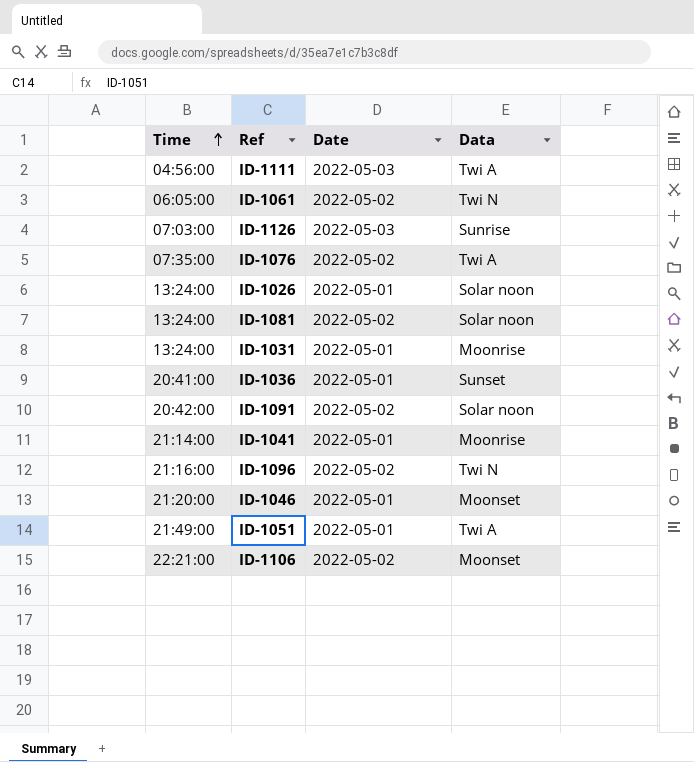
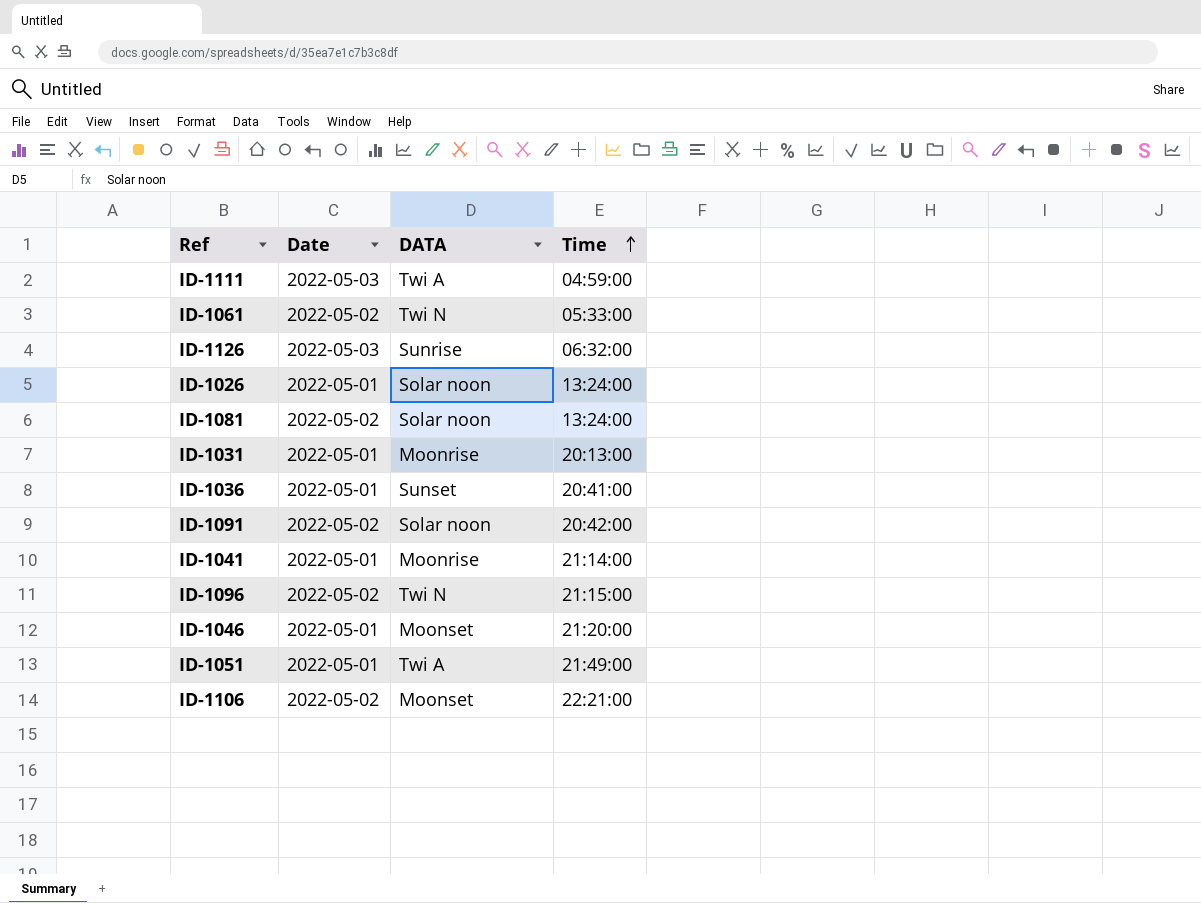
column name: Data -> DATA
column Time | position: 1 -> 4
row ID-1076: 07:35:00 | 2022-05-02 | Twi A -> none
ID-1111 | Time: 04:56:00 -> 04:59:00
ID-1061 | Time: 06:05:00 -> 05:33:00
ID-1126 | Time: 07:03:00 -> 06:32:00
ID-1031 | Time: 13:24:00 -> 20:13:00
ID-1096 | Time: 21:16:00 -> 21:15:00

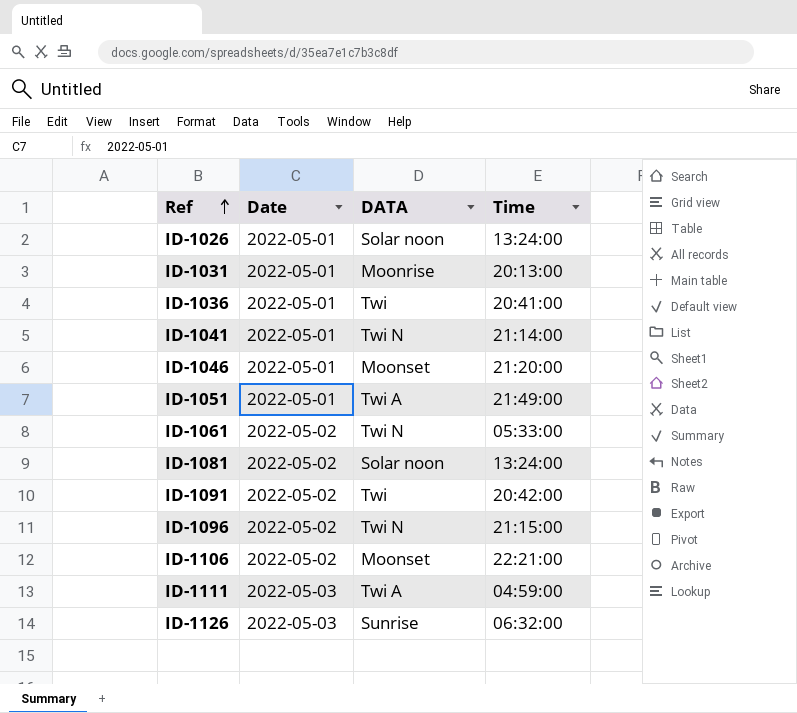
row order: Time ascending -> Ref ascending
ID-1036 | DATA: Sunset -> Twi
ID-1041 | DATA: Moonrise -> Twi N
ID-1091 | DATA: Solar noon -> Twi

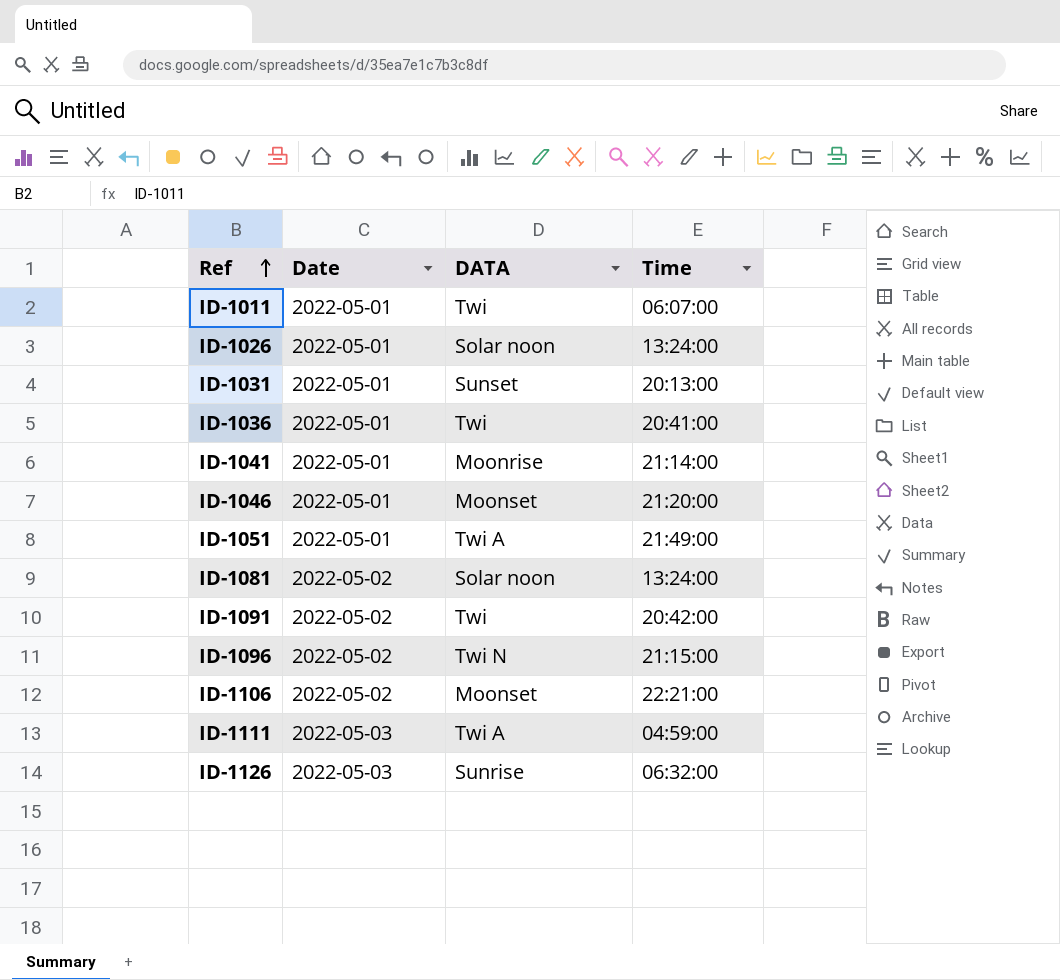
row ID-1061: 2022-05-02 | Twi N | 05:33:00 -> none
row ID-1011: none -> 2022-05-01 | Twi | 06:07:00
ID-1031 | DATA: Moonrise -> Sunset
ID-1041 | DATA: Twi N -> Moonrise

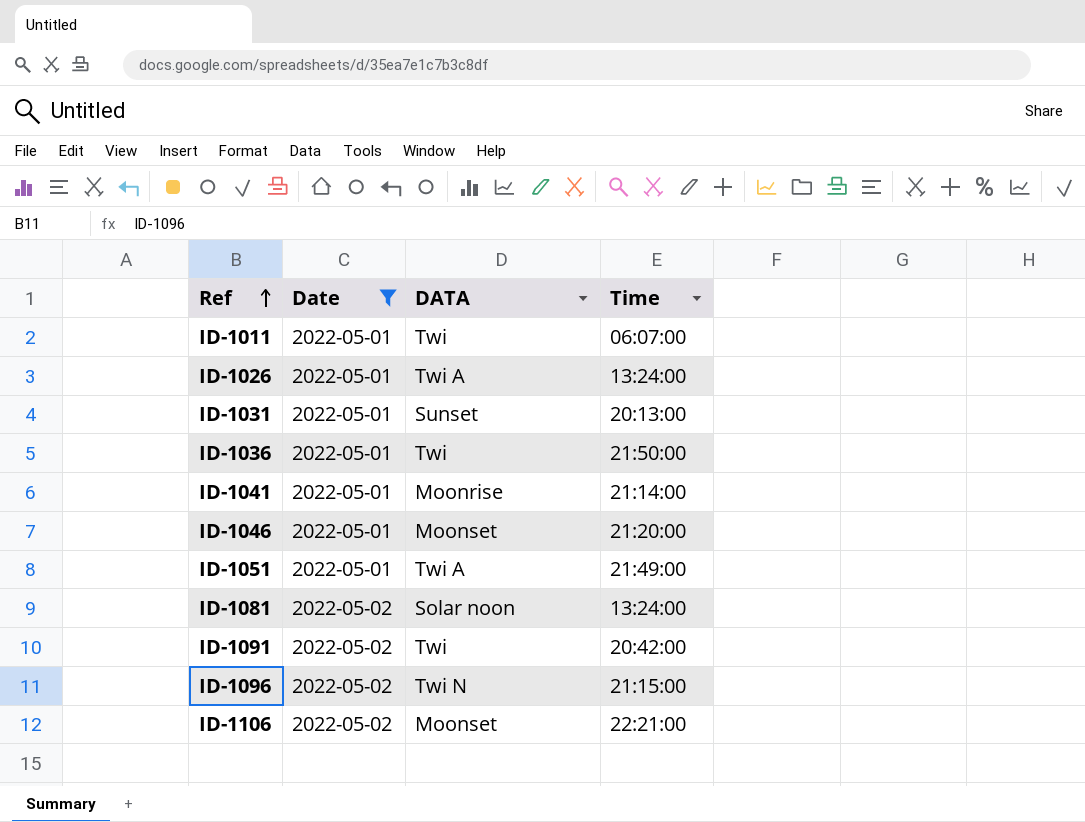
filter: none -> Date != 2022-05-03
ID-1026 | DATA: Solar noon -> Twi A
ID-1036 | Time: 20:41:00 -> 21:50:00

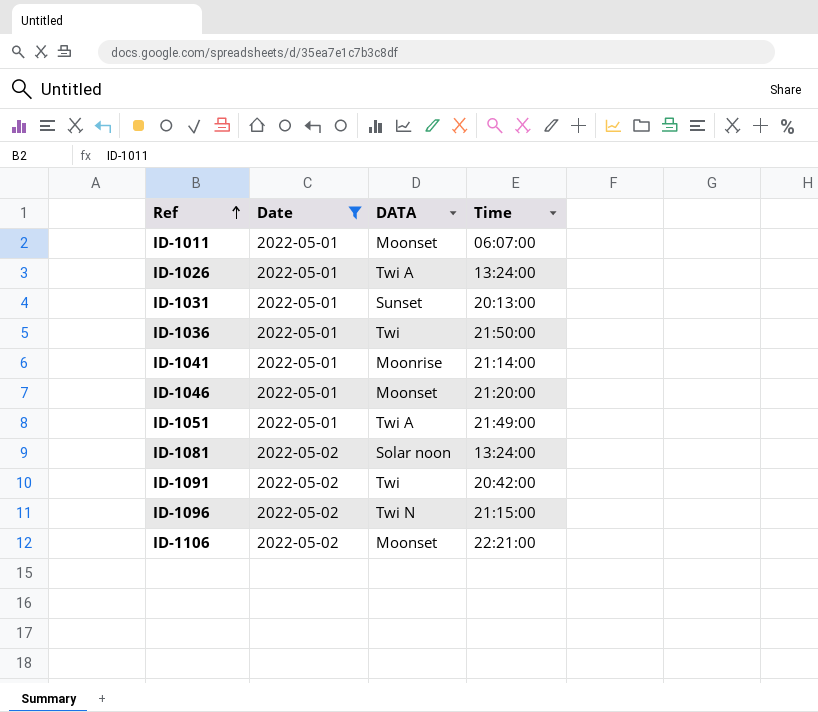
ID-1011 | DATA: Twi -> Moonset

